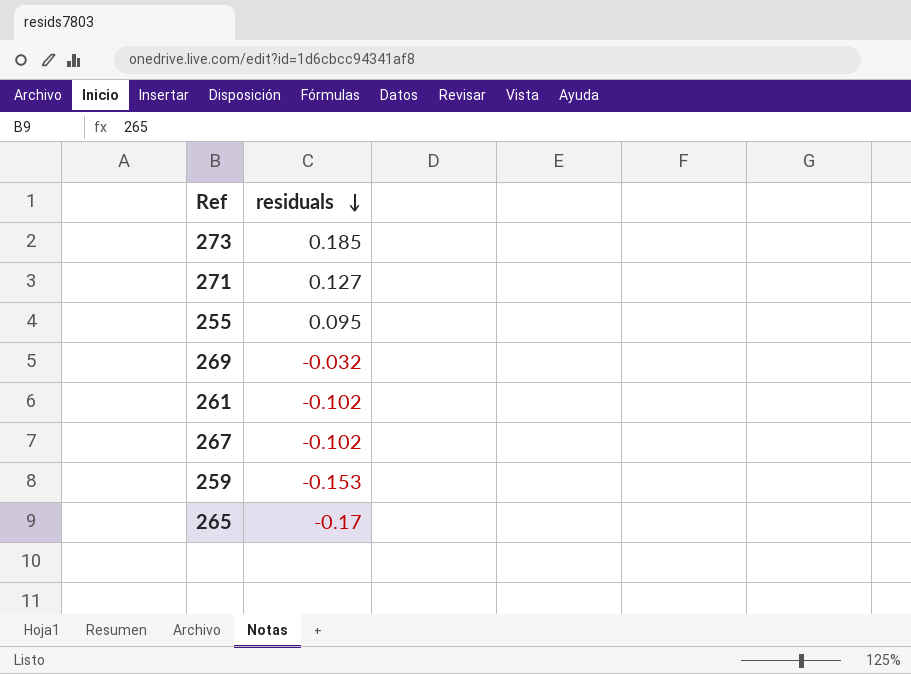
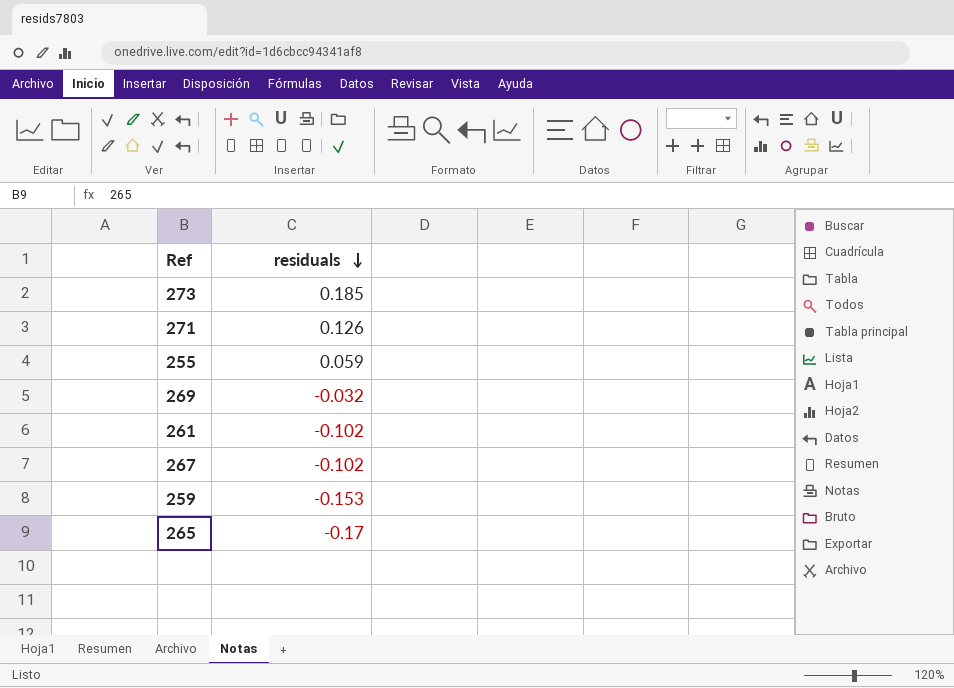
271 | residuals: 0.127 -> 0.126
255 | residuals: 0.095 -> 0.059

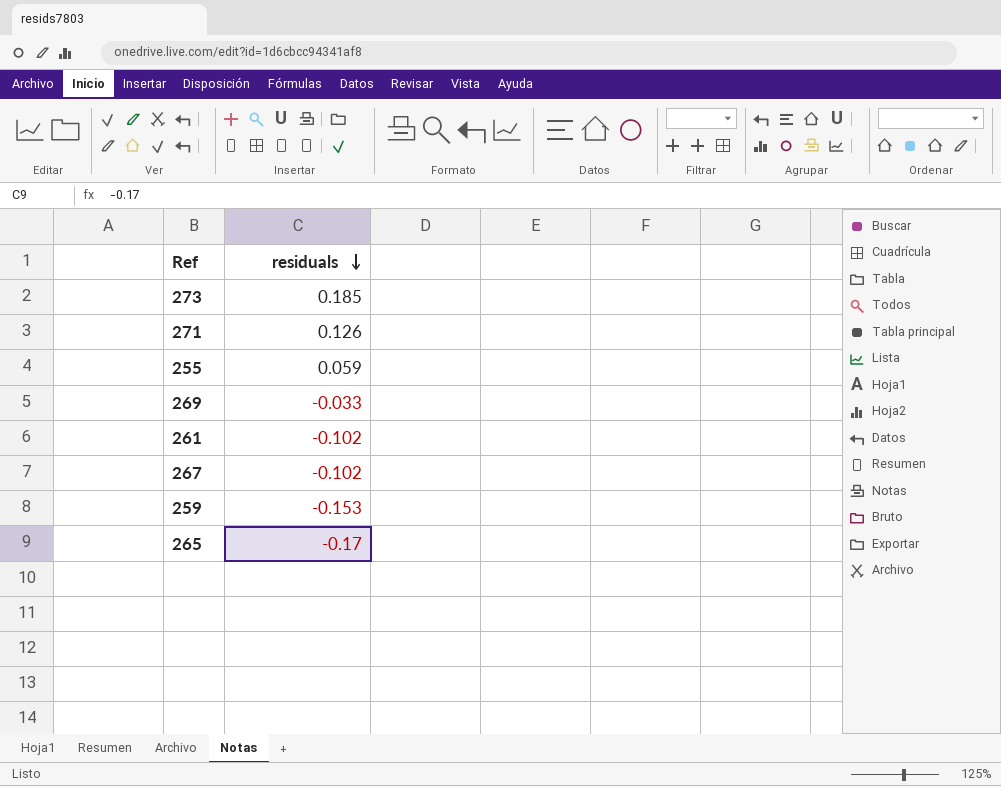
269 | residuals: -0.032 -> -0.033

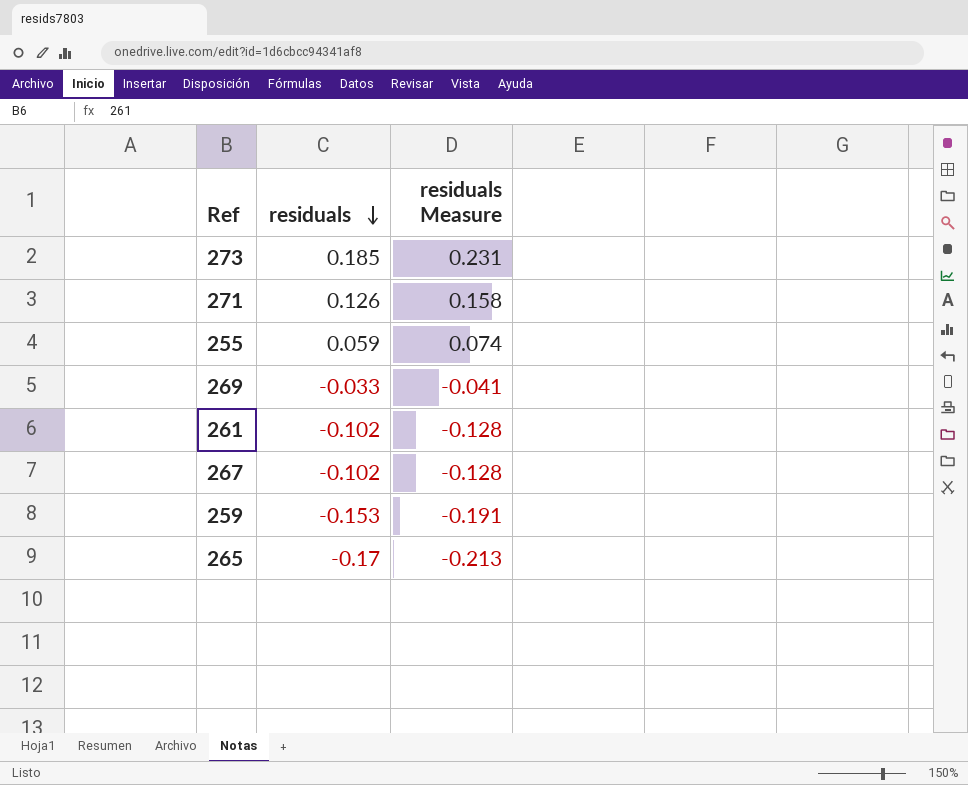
column residuals Measure | formula: none -> [residuals] * 1.25

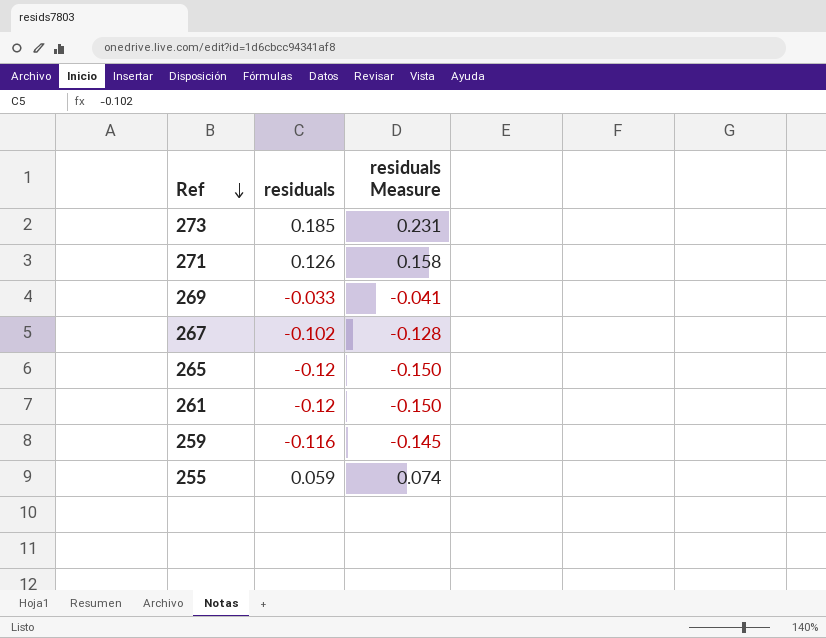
row order: residuals descending -> Ref descending
265 | residuals: -0.17 -> -0.12
265 | residuals Measure: -0.213 -> -0.150
261 | residuals: -0.102 -> -0.12
261 | residuals Measure: -0.128 -> -0.150
259 | residuals: -0.153 -> -0.116
259 | residuals Measure: -0.191 -> -0.145

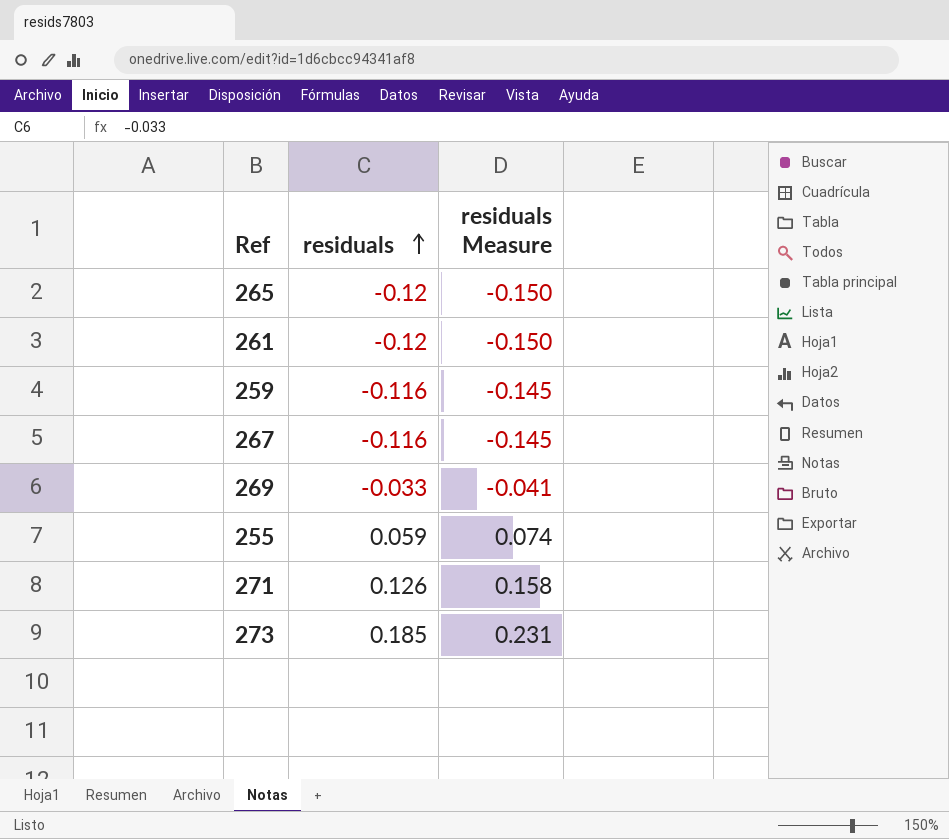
row order: Ref descending -> residuals ascending
267 | residuals: -0.102 -> -0.116
267 | residuals Measure: -0.128 -> -0.145

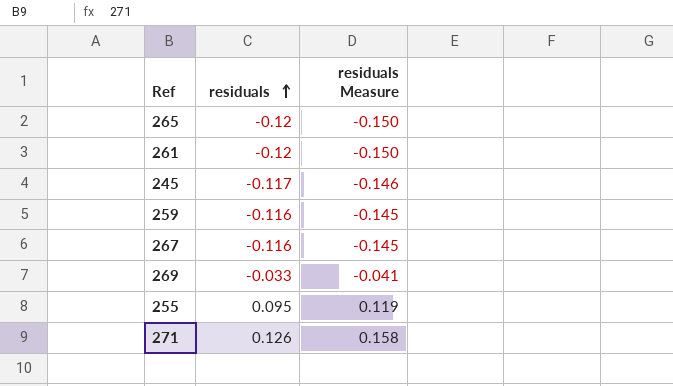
row 273: 0.185 | 0.231 -> none
row 245: none -> -0.117 | -0.146
255 | residuals: 0.059 -> 0.095
255 | residuals Measure: 0.074 -> 0.119

